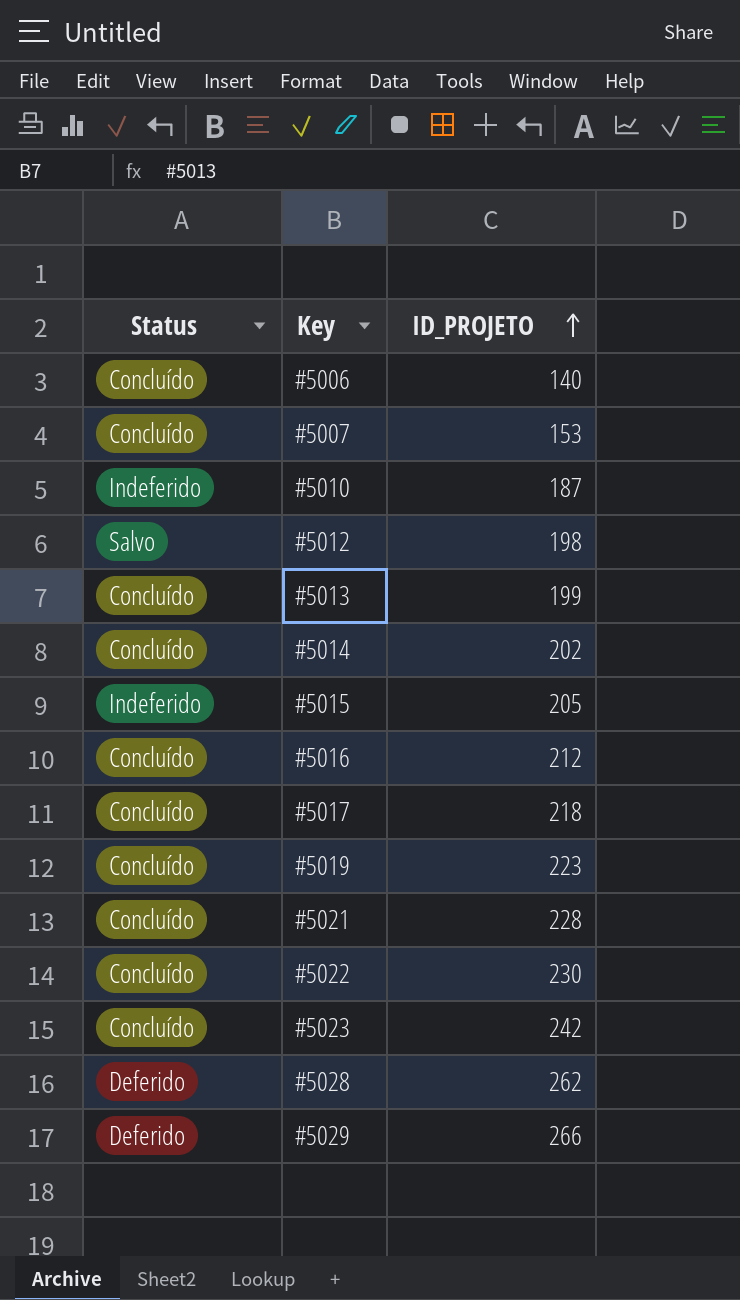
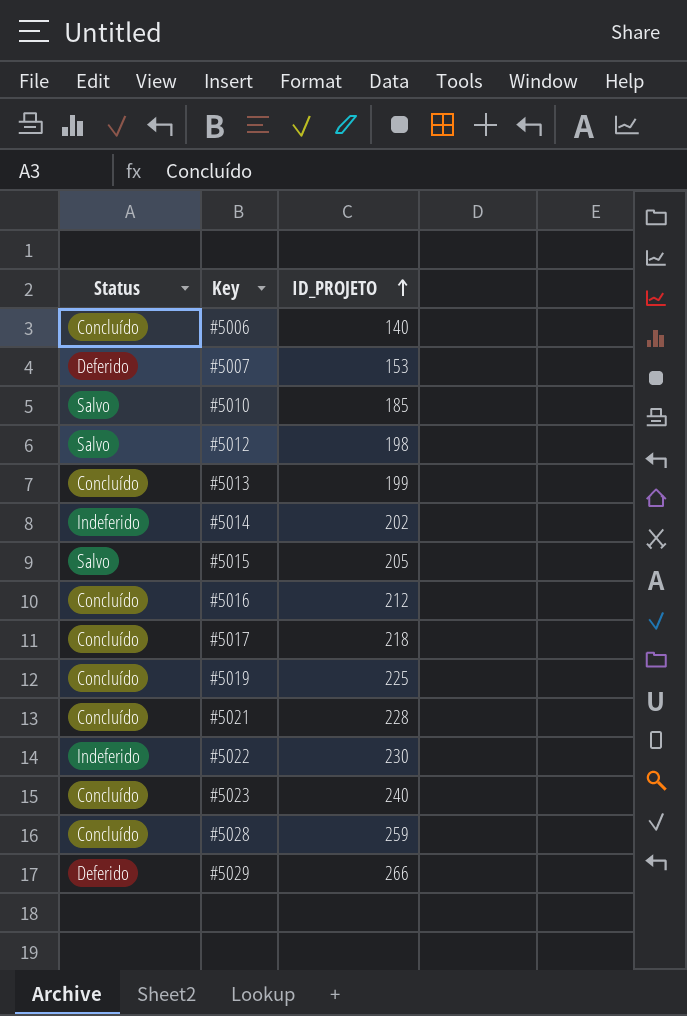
#5007 | Status: Concluído -> Deferido
#5010 | Status: Indeferido -> Salvo
#5010 | ID_PROJETO: 187 -> 185
#5014 | Status: Concluído -> Indeferido
#5015 | Status: Indeferido -> Salvo
#5019 | ID_PROJETO: 223 -> 225
#5022 | Status: Concluído -> Indeferido
#5023 | ID_PROJETO: 242 -> 240
#5028 | Status: Deferido -> Concluído
#5028 | ID_PROJETO: 262 -> 259

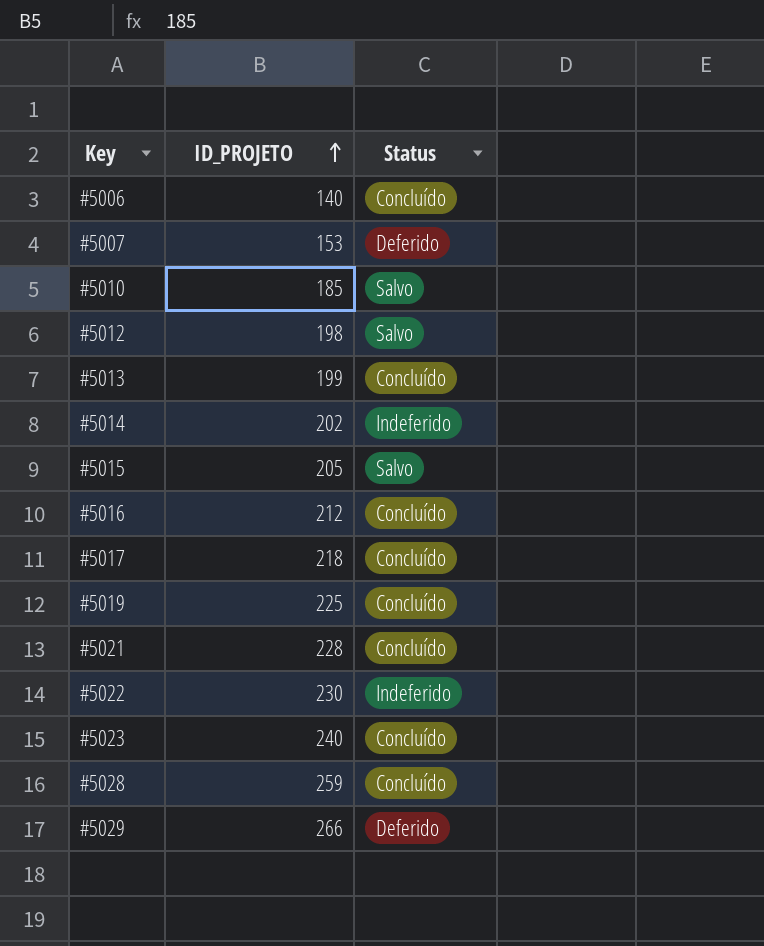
column Status | position: 1 -> 3

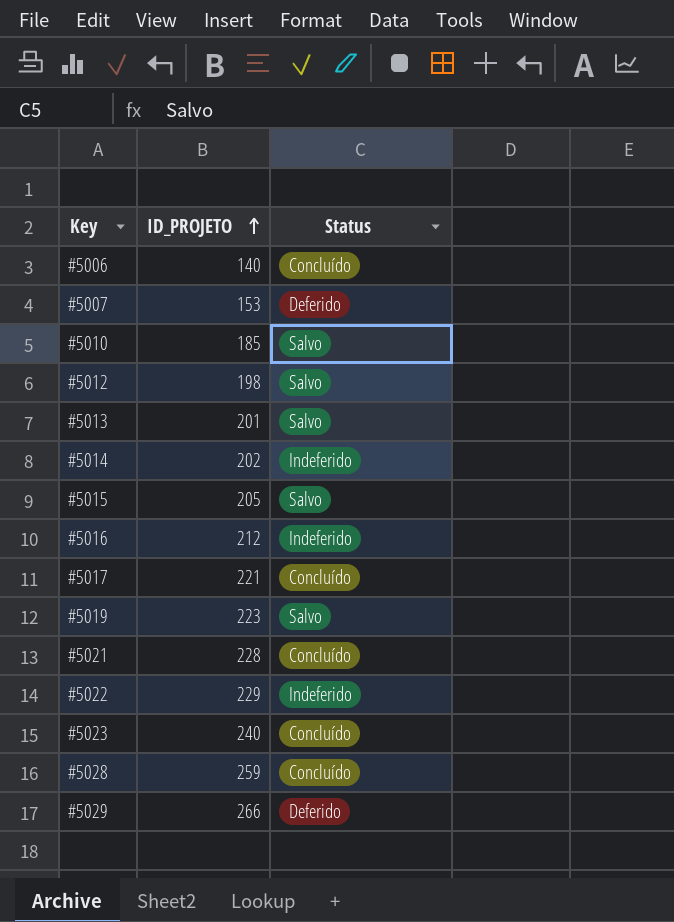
#5013 | ID_PROJETO: 199 -> 201
#5013 | Status: Concluído -> Salvo
#5016 | Status: Concluído -> Indeferido
#5017 | ID_PROJETO: 218 -> 221
#5019 | ID_PROJETO: 225 -> 223
#5019 | Status: Concluído -> Salvo
#5022 | ID_PROJETO: 230 -> 229

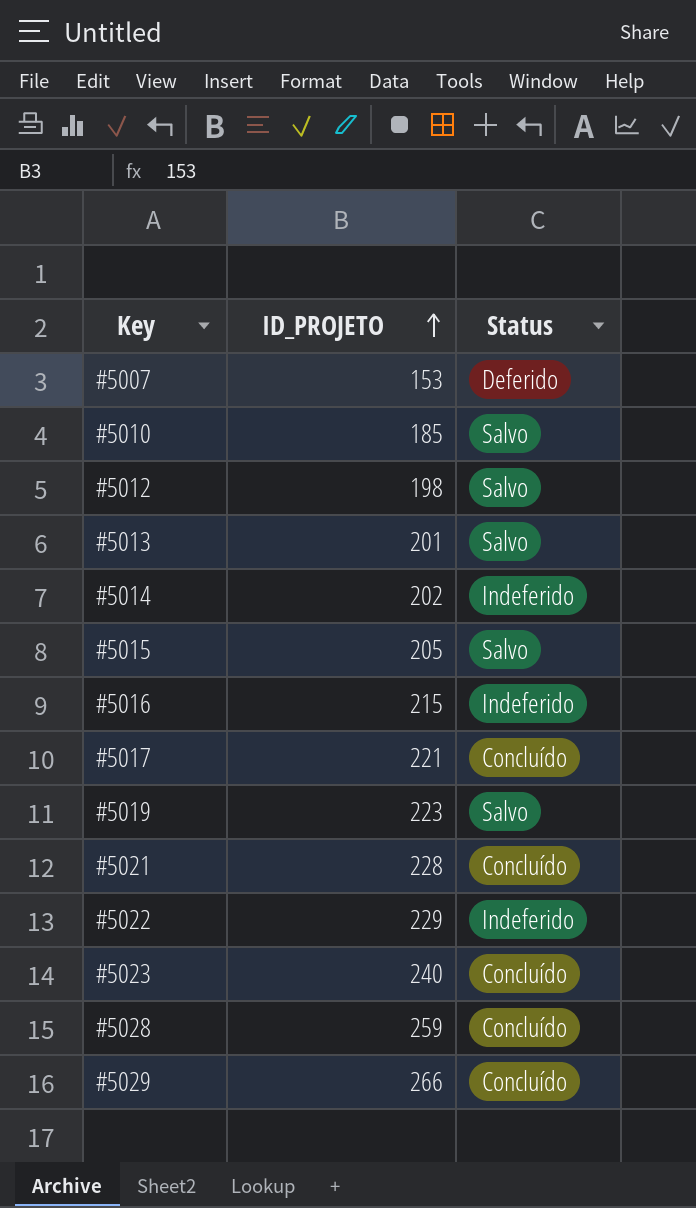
row #5006: 140 | Concluído -> none
#5016 | ID_PROJETO: 212 -> 215
#5029 | Status: Deferido -> Concluído

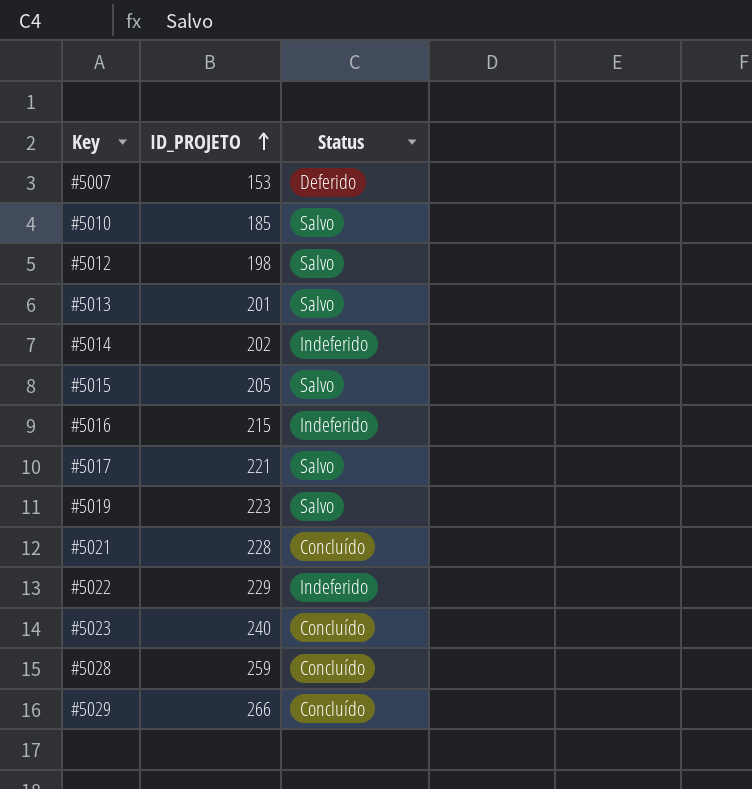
#5017 | Status: Concluído -> Salvo

